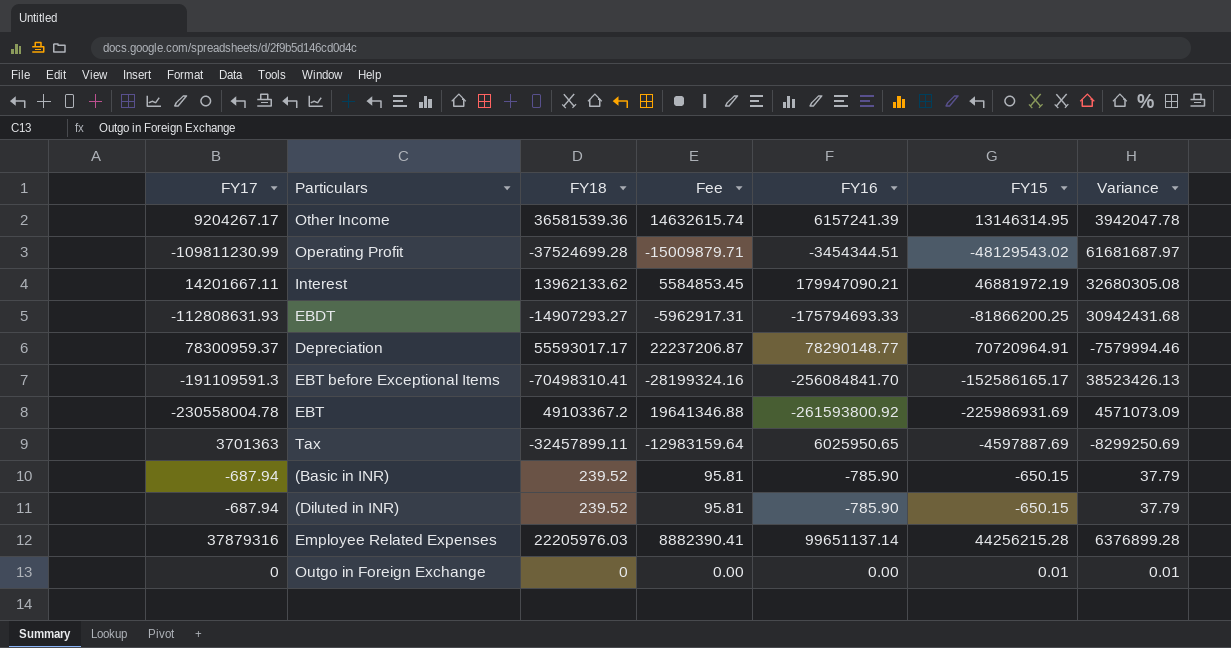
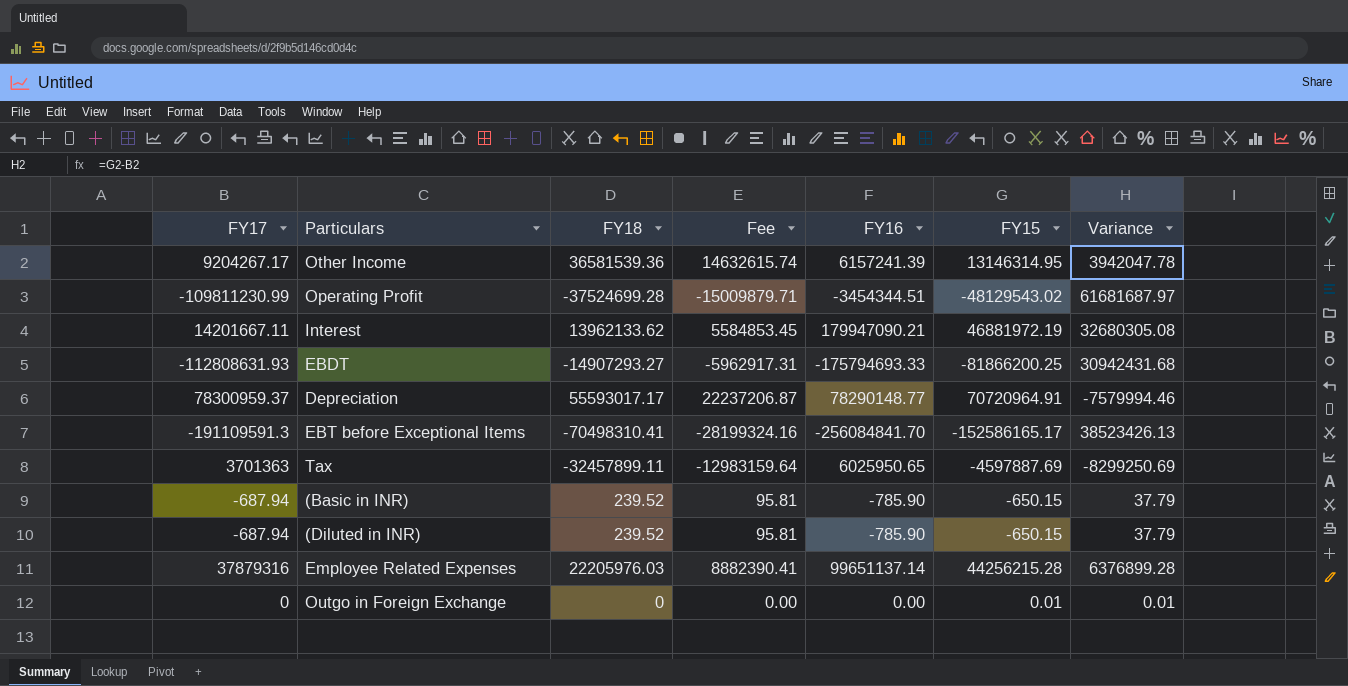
row EBT: -230558004.78 | 49103367.2 | 19641346.88 | -261593800.92 | -225986931.69 | 4571073.09 -> none

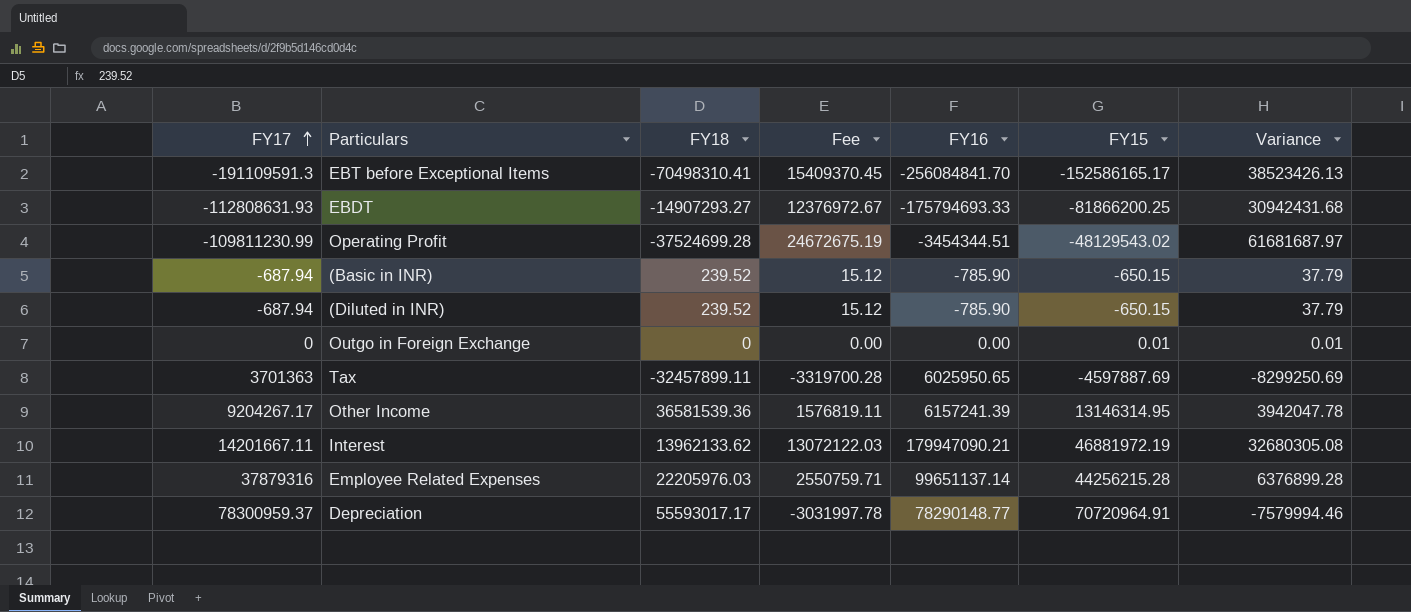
row order: none -> FY17 ascending
column Fee | formula: [FY18] * 0.4 -> [Variance] * 0.4

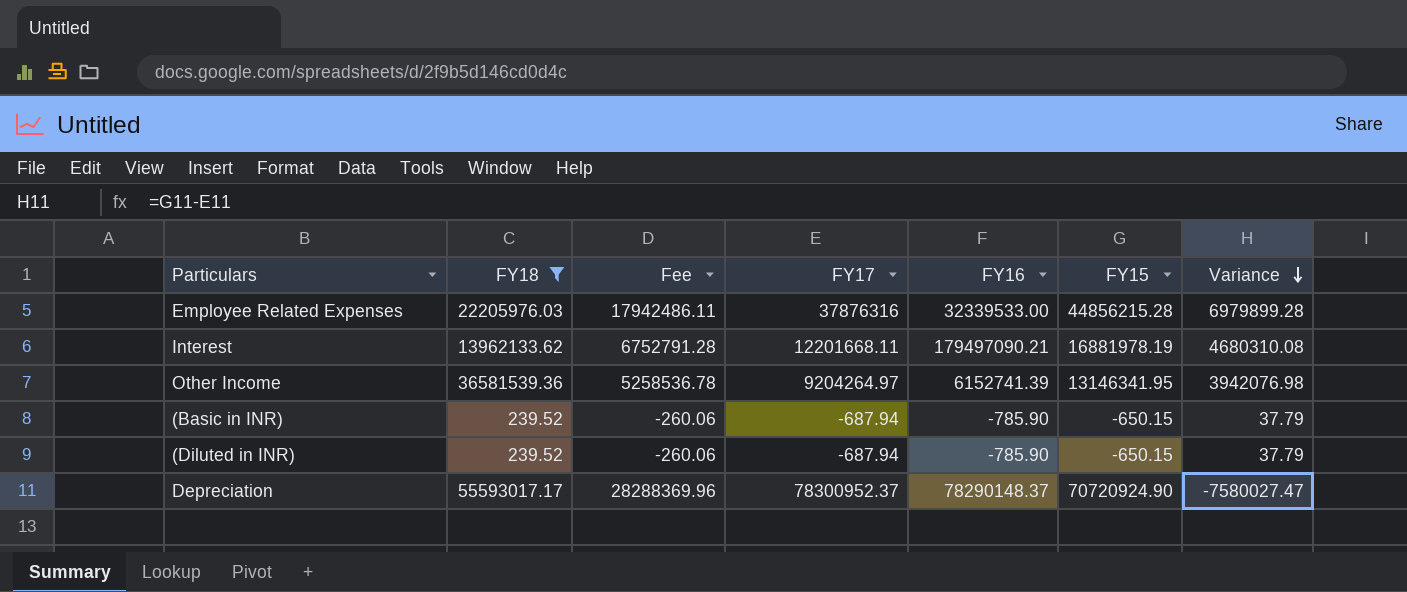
filter: none -> FY18 >= 239.52
row order: FY17 ascending -> Variance descending
column Fee | formula: [Variance] * 0.4 -> [FY15] * 0.4
column FY17 | position: 1 -> 4
Employee Related Expenses | FY17: 37879316 -> 37876316
Employee Related Expenses | FY16: 99651137.14 -> 32339533.00
Employee Related Expenses | FY15: 44256215.28 -> 44856215.28
Employee Related Expenses | Variance: 6376899.28 -> 6979899.28
Interest | FY17: 14201667.11 -> 12201668.11
Interest | FY16: 179947090.21 -> 179497090.21
Interest | FY15: 46881972.19 -> 16881978.19
Interest | Variance: 32680305.08 -> 4680310.08
Other Income | FY17: 9204267.17 -> 9204264.97
Other Income | FY16: 6157241.39 -> 6152741.39
Other Income | FY15: 13146314.95 -> 13146341.95
Other Income | Variance: 3942047.78 -> 3942076.98
Depreciation | FY17: 78300959.37 -> 78300952.37
Depreciation | FY16: 78290148.77 -> 78290148.37
Depreciation | FY15: 70720964.91 -> 70720924.90
Depreciation | Variance: -7579994.46 -> -7580027.47

